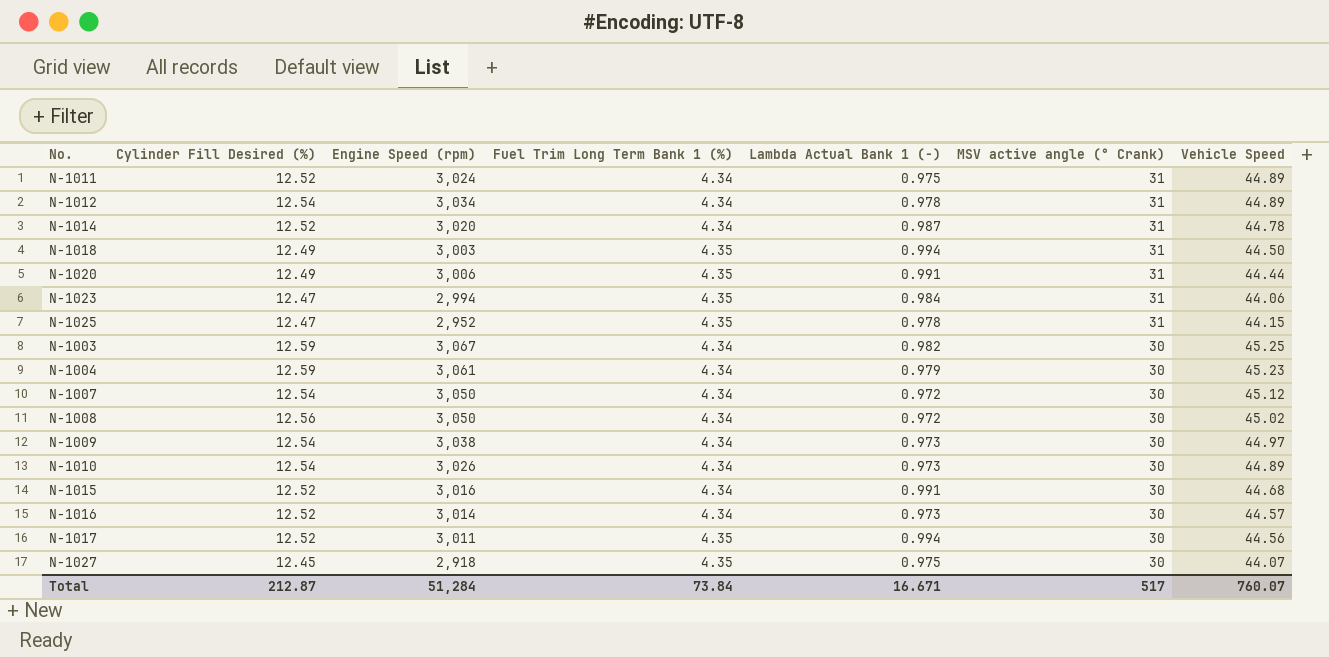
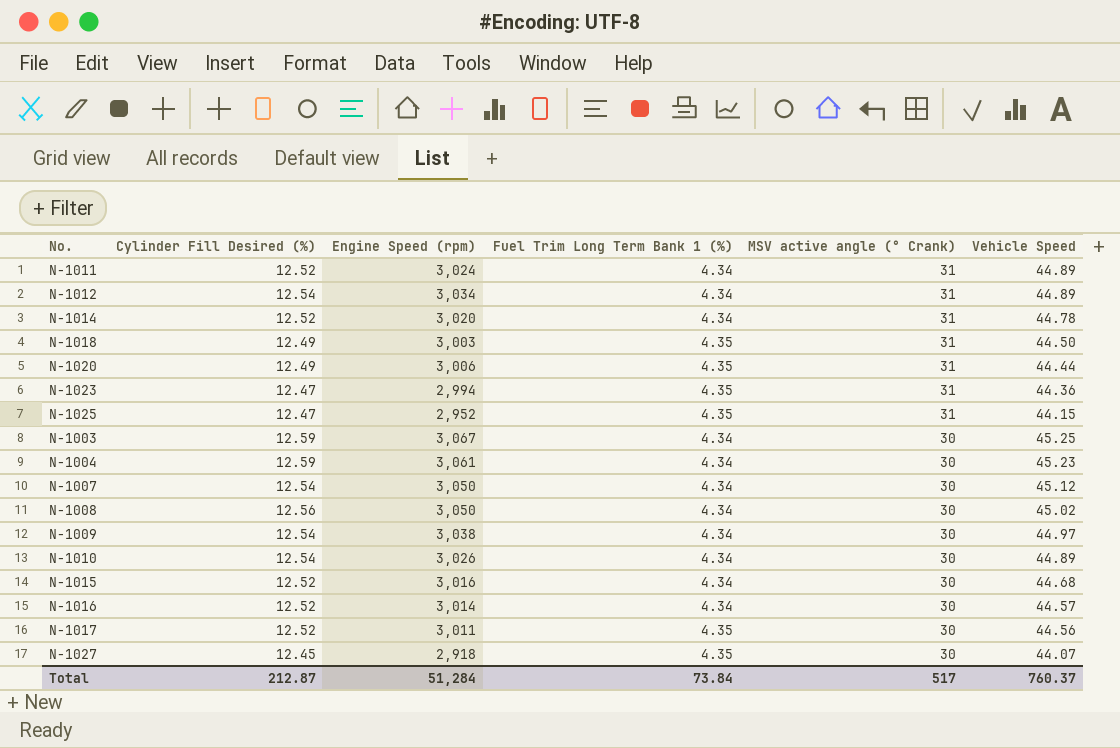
column Lambda Actual Bank 1 (-) | position: 5 -> none
N-1023 | Vehicle Speed: 44.06 -> 44.36
Total | Vehicle Speed: 760.07 -> 760.37

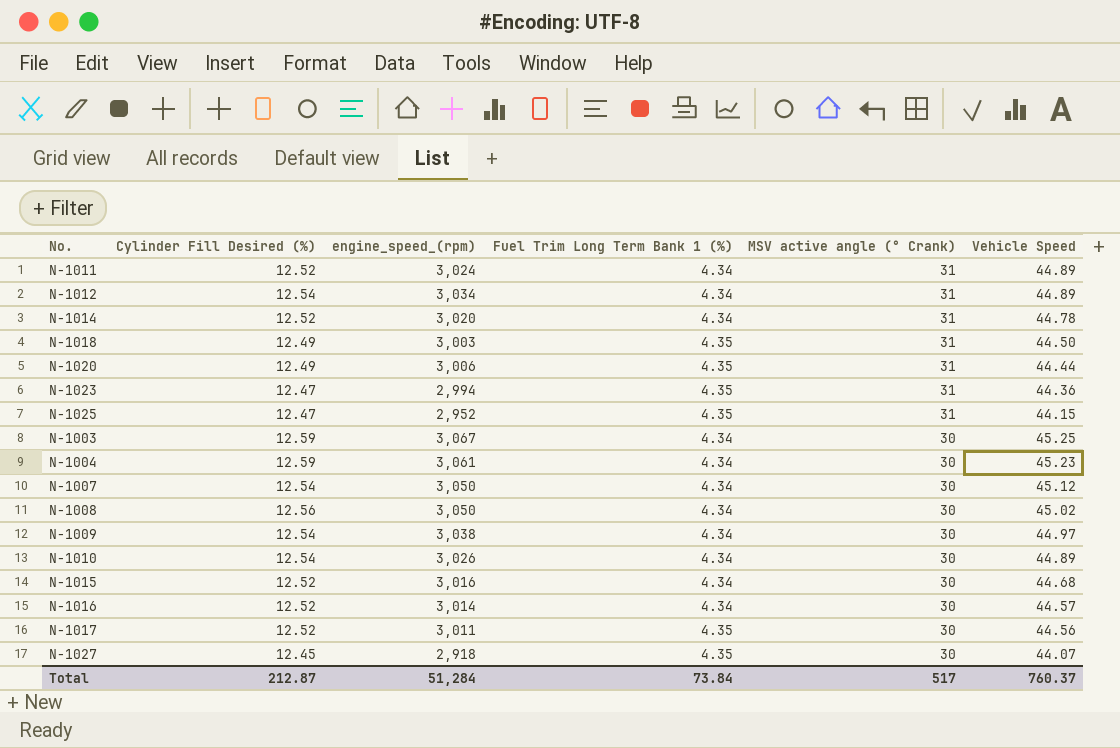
column name: Engine Speed (rpm) -> engine_speed_(rpm)

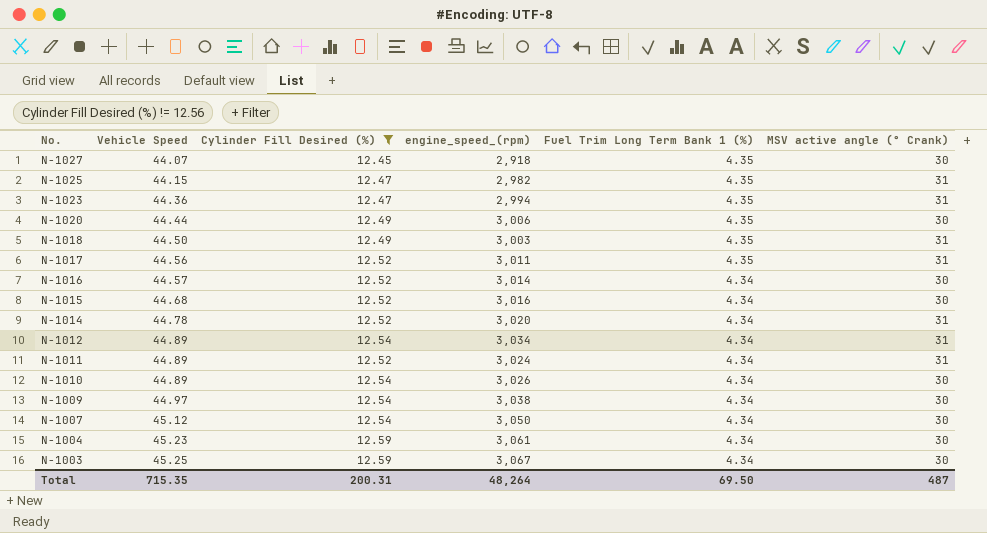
filter: none -> Cylinder Fill Desired (%) != 12.56
row order: MSV active angle (° Crank) descending -> No. descending
column Vehicle Speed | position: 6 -> 2
N-1025 | engine_speed_(rpm): 2,952 -> 2,982
N-1020 | MSV active angle (° Crank): 31 -> 30
N-1017 | MSV active angle (° Crank): 30 -> 31
Total | Vehicle Speed: 760.37 -> 715.35
Total | Cylinder Fill Desired (%): 212.87 -> 200.31
Total | engine_speed_(rpm): 51,284 -> 48,264
Total | Fuel Trim Long Term Bank 1 (%): 73.84 -> 69.50
Total | MSV active angle (° Crank): 517 -> 487

